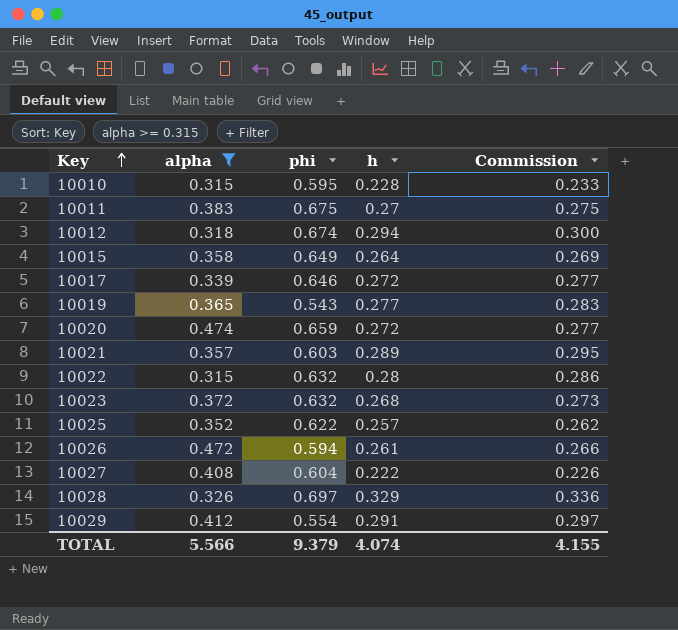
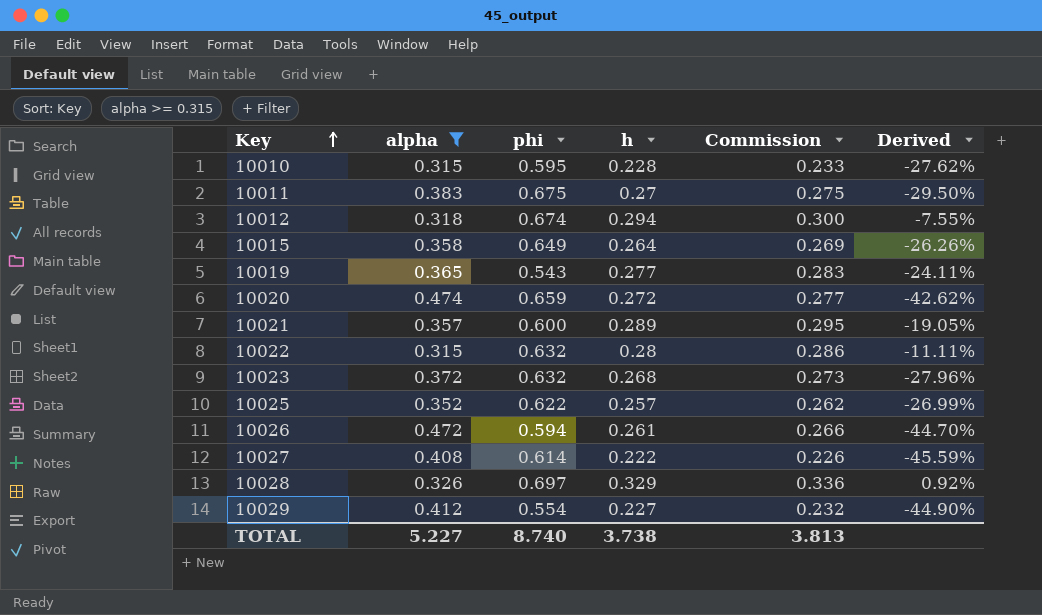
column Derived | formula: none -> ([h] - [alpha]) / [alpha]
row 10017: 0.339 | 0.646 | 0.272 | 0.277 -> none
10021 | phi: 0.603 -> 0.600
10027 | phi: 0.604 -> 0.614
10029 | h: 0.291 -> 0.227
10029 | Commission: 0.297 -> 0.232
TOTAL | alpha: 5.566 -> 5.227
TOTAL | phi: 9.379 -> 8.740
TOTAL | h: 4.074 -> 3.738
TOTAL | Commission: 4.155 -> 3.813

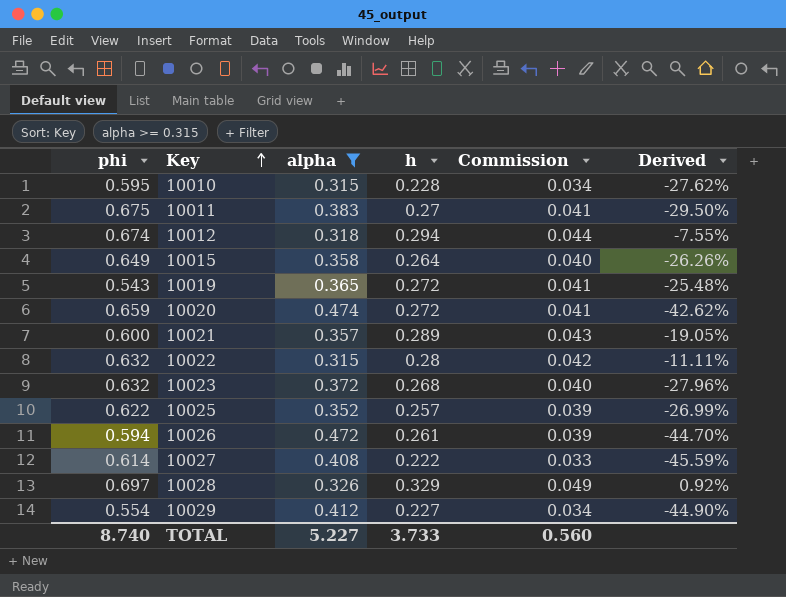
column phi | position: 3 -> 1
column Commission | formula: [h] * 1.02 -> [h] * 0.15
10019 | h: 0.277 -> 0.272
10019 | Derived: -24.11% -> -25.48%
TOTAL | h: 3.738 -> 3.733
TOTAL | Commission: 3.813 -> 0.560

